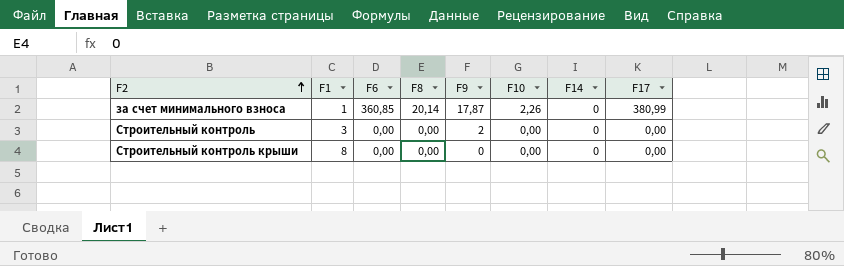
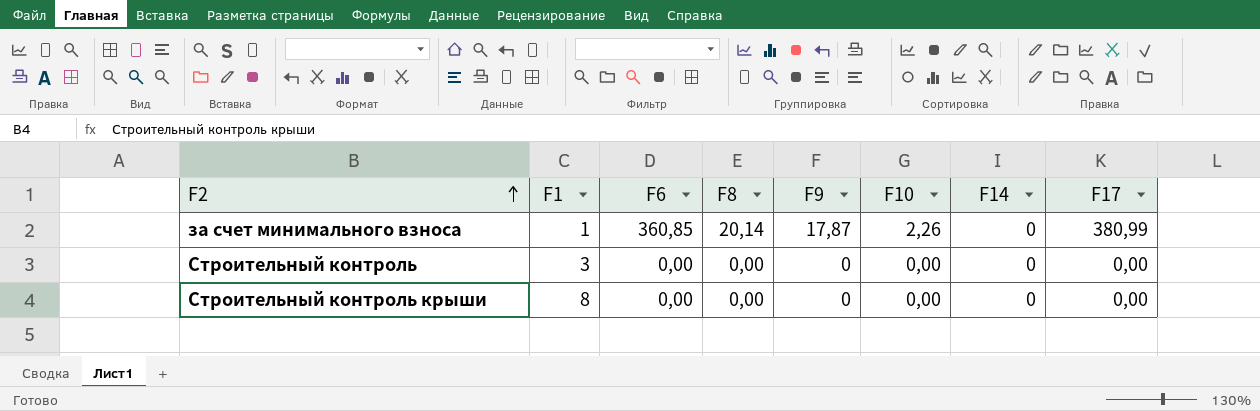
Строительный контроль | F9: 2 -> 0

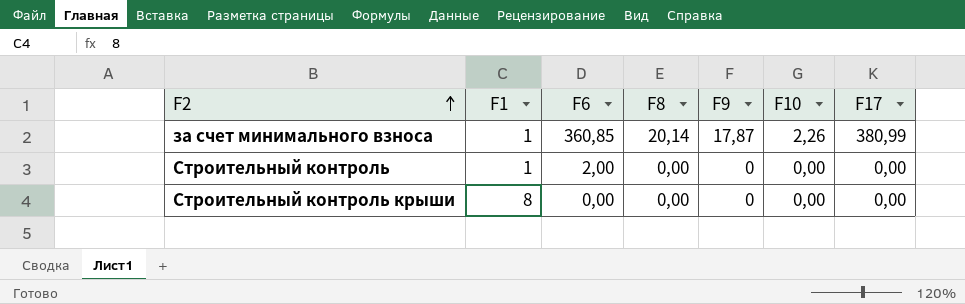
column F14 | position: 7 -> none
Строительный контроль | F1: 3 -> 1
Строительный контроль | F6: 0,00 -> 2,00

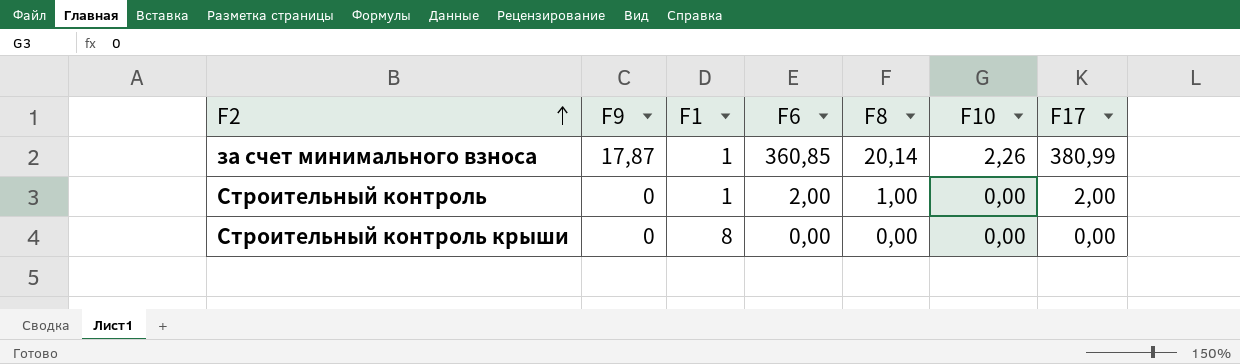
column F9 | position: 5 -> 2
Строительный контроль | F8: 0,00 -> 1,00
Строительный контроль | F17: 0,00 -> 2,00

